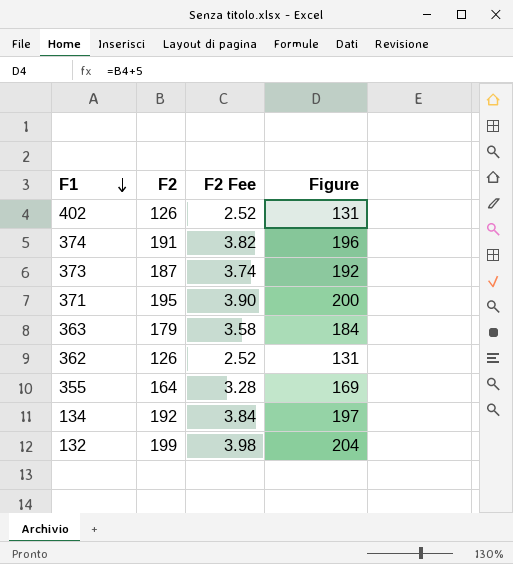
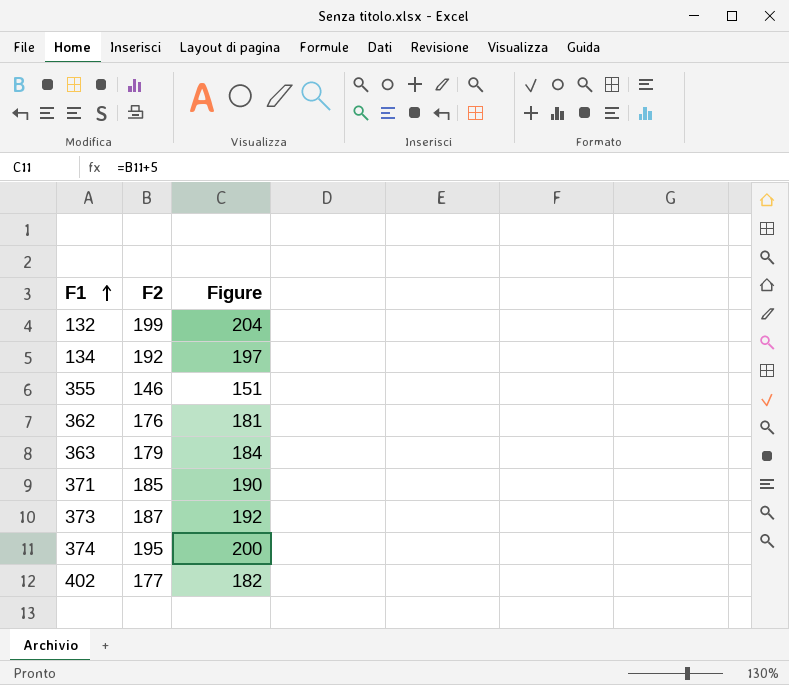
row order: F1 descending -> F1 ascending
column F2 Fee | formula: [F2] * 0.02 -> none
355 | F2: 164 -> 146
355 | Figure: 169 -> 151
362 | F2: 126 -> 176
362 | Figure: 131 -> 181
371 | F2: 195 -> 185
371 | Figure: 200 -> 190
374 | F2: 191 -> 195
374 | Figure: 196 -> 200
402 | F2: 126 -> 177
402 | Figure: 131 -> 182

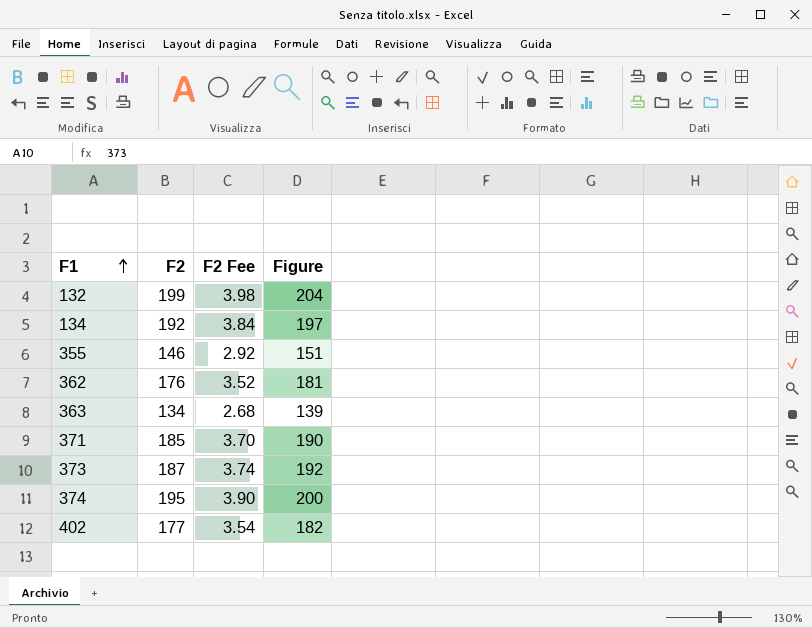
column F2 Fee | formula: none -> [F2] * 0.02
363 | F2: 179 -> 134
363 | Figure: 184 -> 139

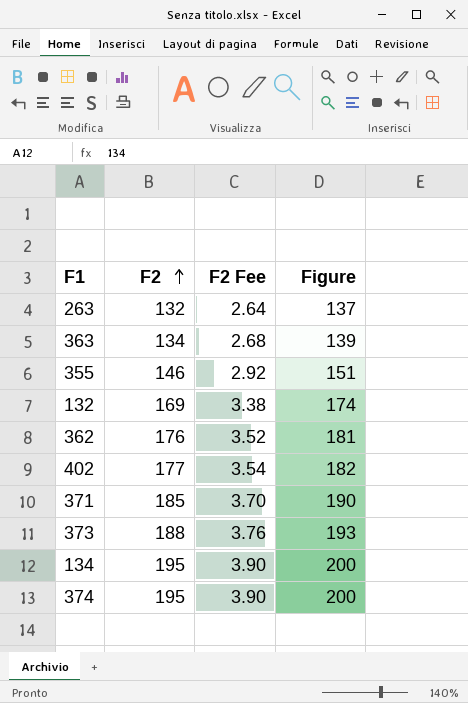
row order: F1 ascending -> F2 ascending
row 263: none -> 132 | 2.64 | 137
132 | F2: 199 -> 169
132 | F2 Fee: 3.98 -> 3.38
132 | Figure: 204 -> 174
373 | F2: 187 -> 188
373 | F2 Fee: 3.74 -> 3.76
373 | Figure: 192 -> 193
134 | F2: 192 -> 195
134 | F2 Fee: 3.84 -> 3.90
134 | Figure: 197 -> 200

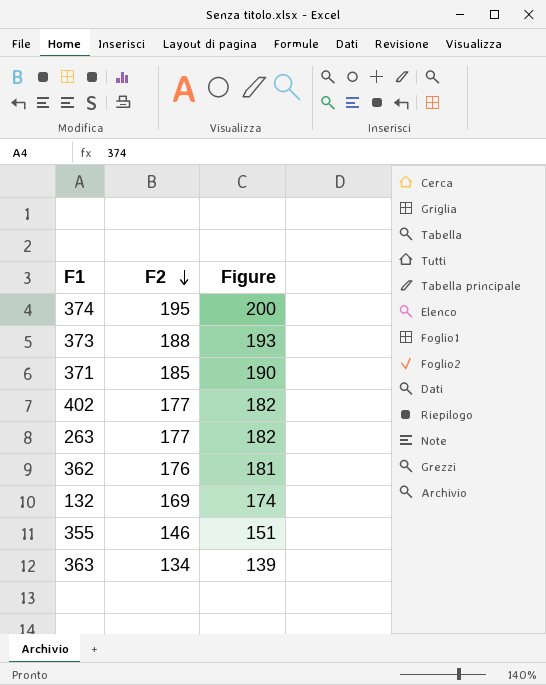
row order: F2 ascending -> F2 descending
column F2 Fee | formula: [F2] * 0.02 -> none
row 134: 195 | 3.90 | 200 -> none
263 | F2: 132 -> 177
263 | Figure: 137 -> 182

